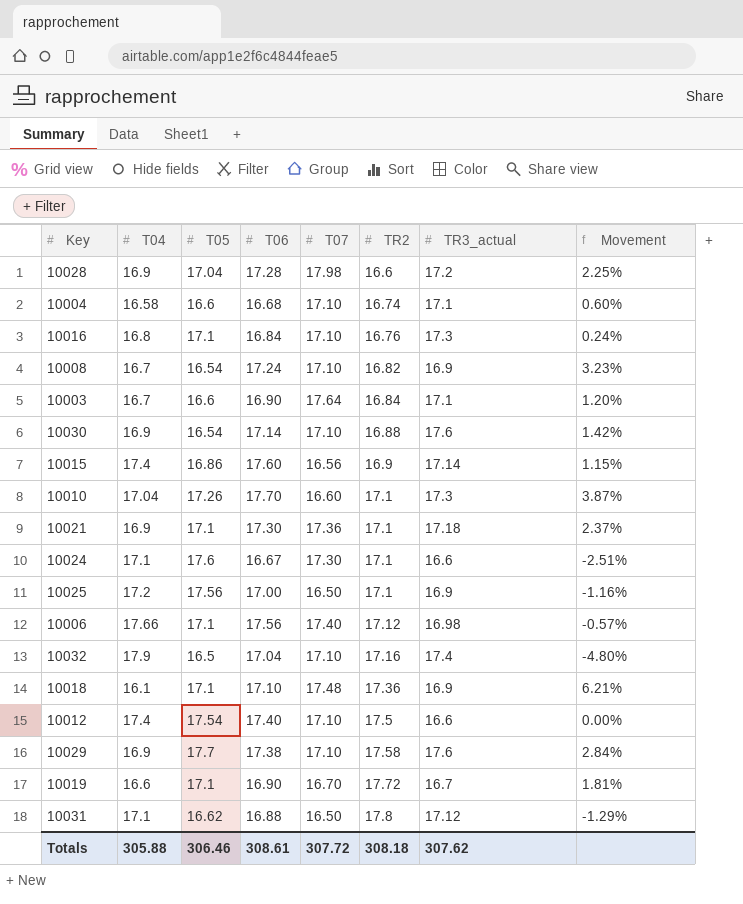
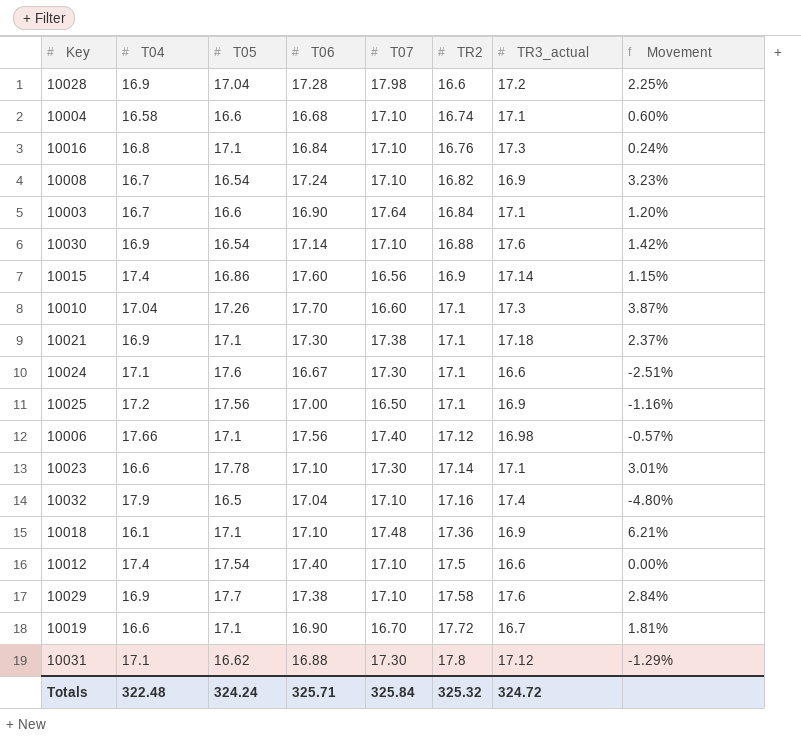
10021 | T07: 17.36 -> 17.38
row 10023: none -> 16.6 | 17.78 | 17.10 | 17.30 | 17.14 | 17.1 | 3.01%
10031 | T07: 16.50 -> 17.30
Totals | T04: 305.88 -> 322.48
Totals | T05: 306.46 -> 324.24
Totals | T06: 308.61 -> 325.71
Totals | T07: 307.72 -> 325.84
Totals | TR2: 308.18 -> 325.32
Totals | TR3_actual: 307.62 -> 324.72

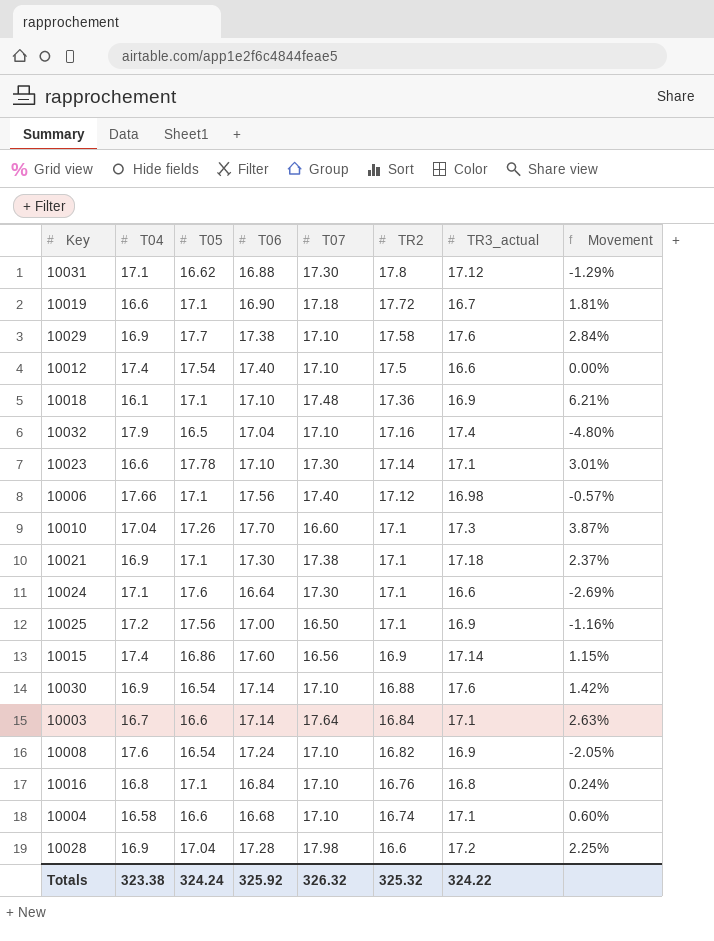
row order: TR2 ascending -> TR2 descending
10019 | T07: 16.70 -> 17.18
10024 | T06: 16.67 -> 16.64
10024 | Movement: -2.51% -> -2.69%
10003 | T06: 16.90 -> 17.14
10003 | Movement: 1.20% -> 2.63%
10008 | T04: 16.7 -> 17.6
10008 | Movement: 3.23% -> -2.05%
10016 | TR3_actual: 17.3 -> 16.8
Totals | T04: 322.48 -> 323.38
Totals | T06: 325.71 -> 325.92
Totals | T07: 325.84 -> 326.32
Totals | TR3_actual: 324.72 -> 324.22

